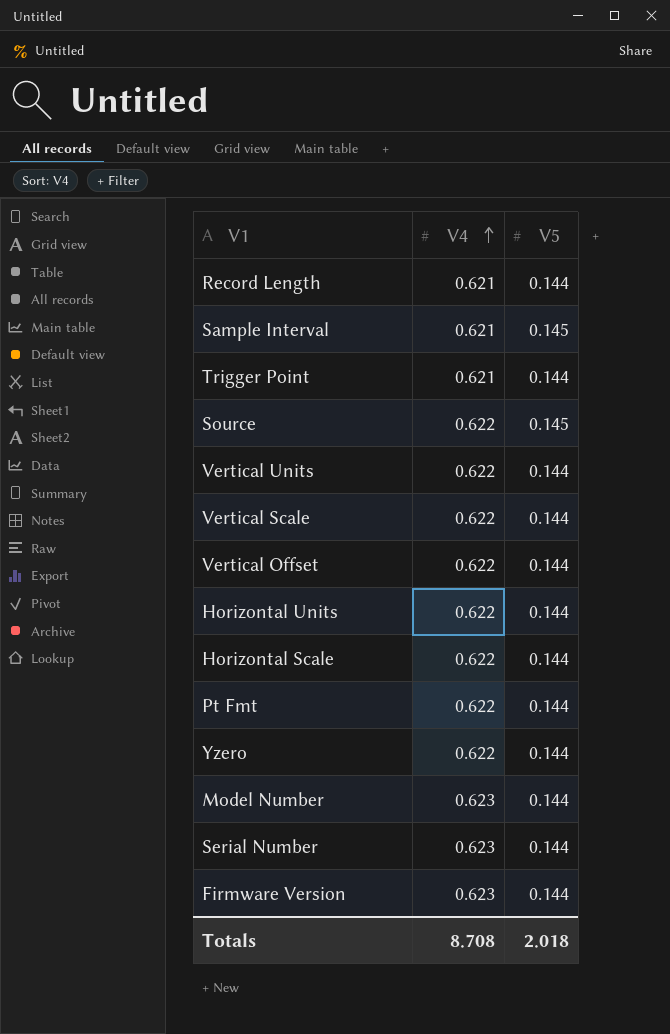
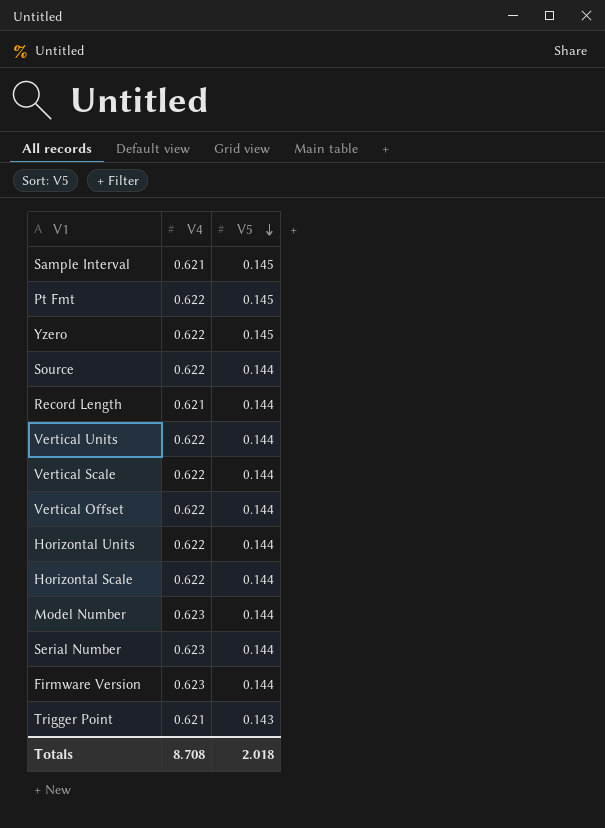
row order: V4 ascending -> V5 descending
Pt Fmt | V5: 0.144 -> 0.145
Yzero | V5: 0.144 -> 0.145
Source | V5: 0.145 -> 0.144
Trigger Point | V5: 0.144 -> 0.143

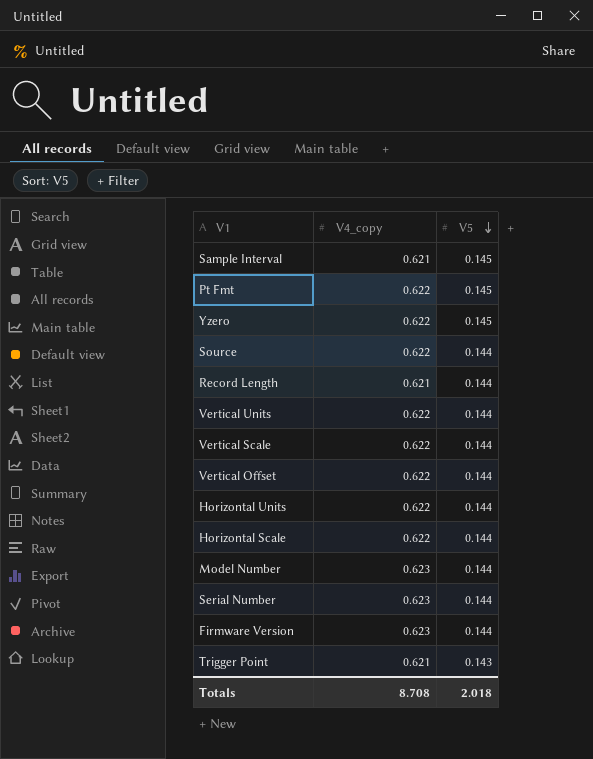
column name: V4 -> V4_copy

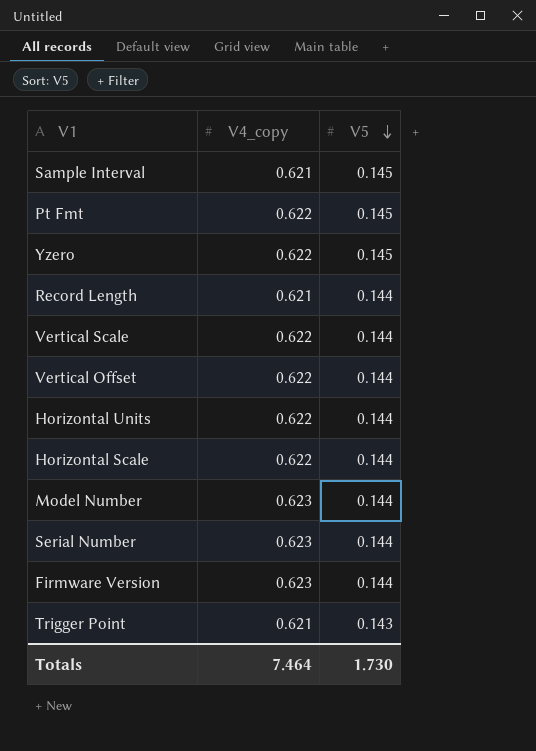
row Source: 0.622 | 0.144 -> none
row Vertical Units: 0.622 | 0.144 -> none
Totals | V4_copy: 8.708 -> 7.464
Totals | V5: 2.018 -> 1.730

